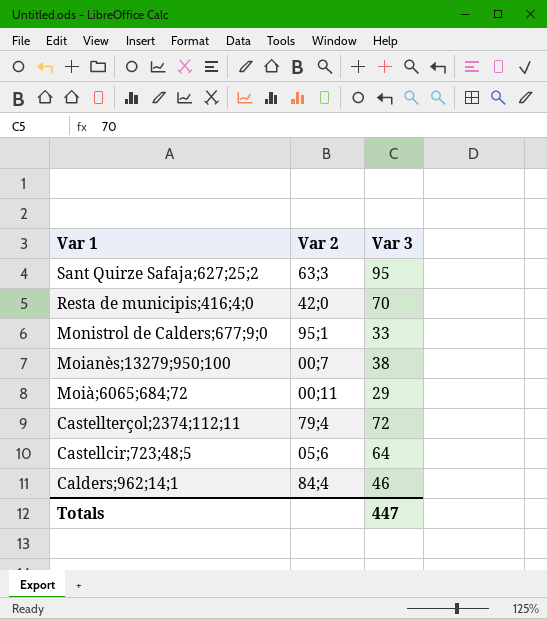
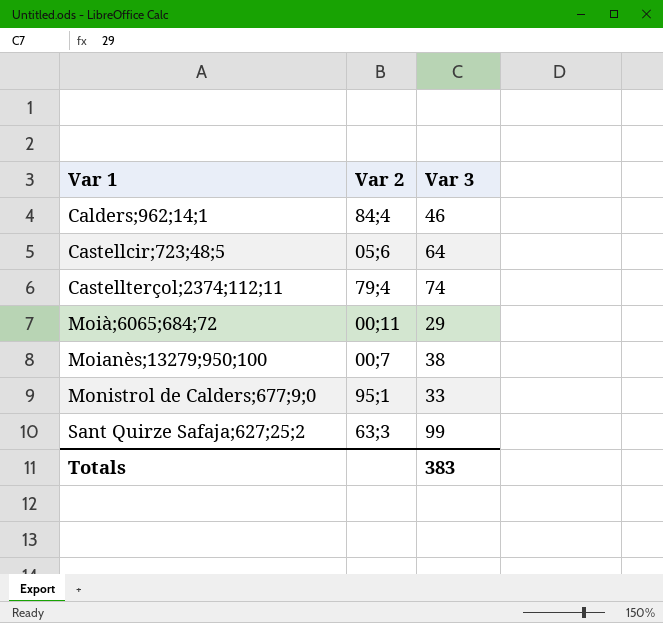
row order: Var 1 descending -> Var 1 ascending
row Resta de municipis;416;4;0: 42;0 | 70 -> none
Castellterçol;2374;112;11 | Var 3: 72 -> 74
Sant Quirze Safaja;627;25;2 | Var 3: 95 -> 99
Totals | Var 3: 447 -> 383

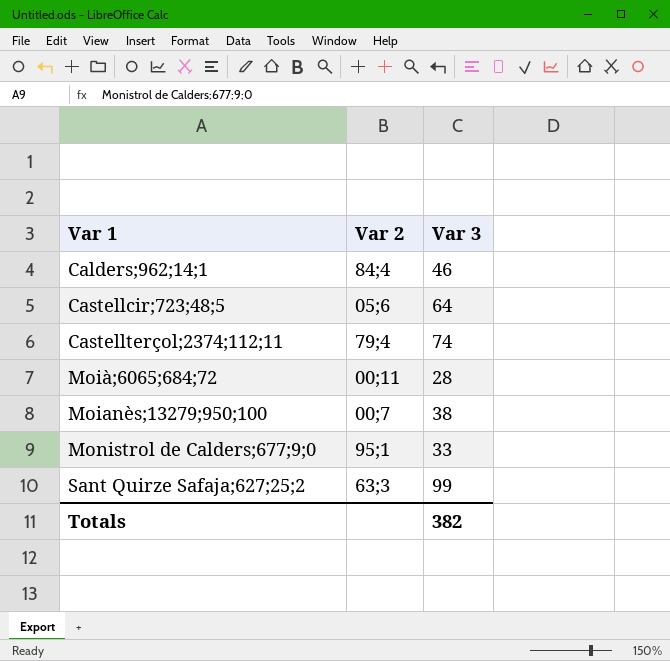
Moià;6065;684;72 | Var 3: 29 -> 28
Totals | Var 3: 383 -> 382

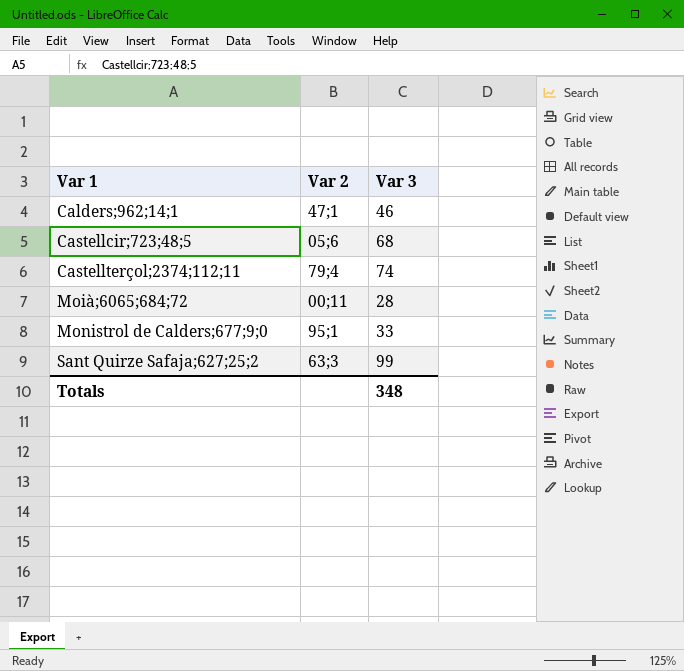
row Moianès;13279;950;100: 00;7 | 38 -> none
Calders;962;14;1 | Var 2: 84;4 -> 47;1
Castellcir;723;48;5 | Var 3: 64 -> 68
Totals | Var 3: 382 -> 348

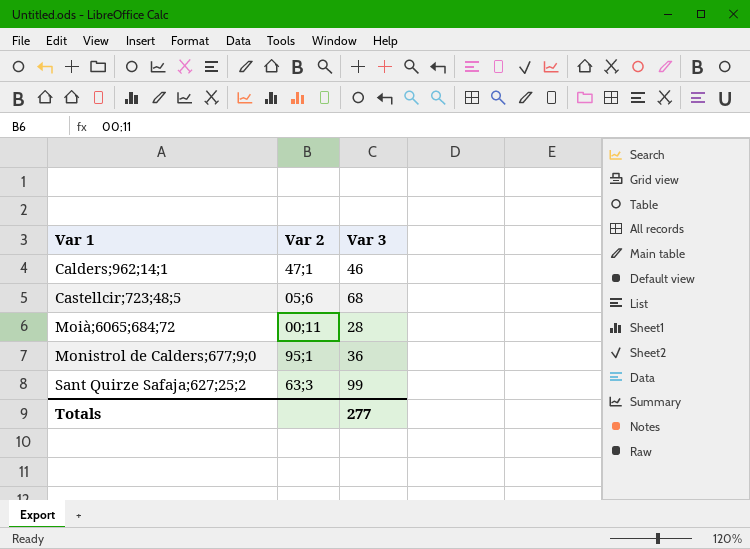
row Castellterçol;2374;112;11: 79;4 | 74 -> none
Monistrol de Calders;677;9;0 | Var 3: 33 -> 36
Totals | Var 3: 348 -> 277

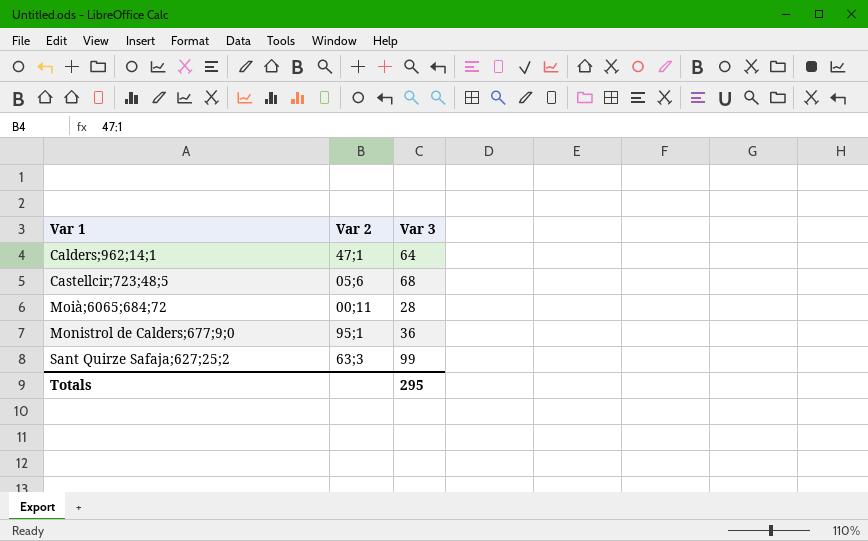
Calders;962;14;1 | Var 3: 46 -> 64
Totals | Var 3: 277 -> 295

